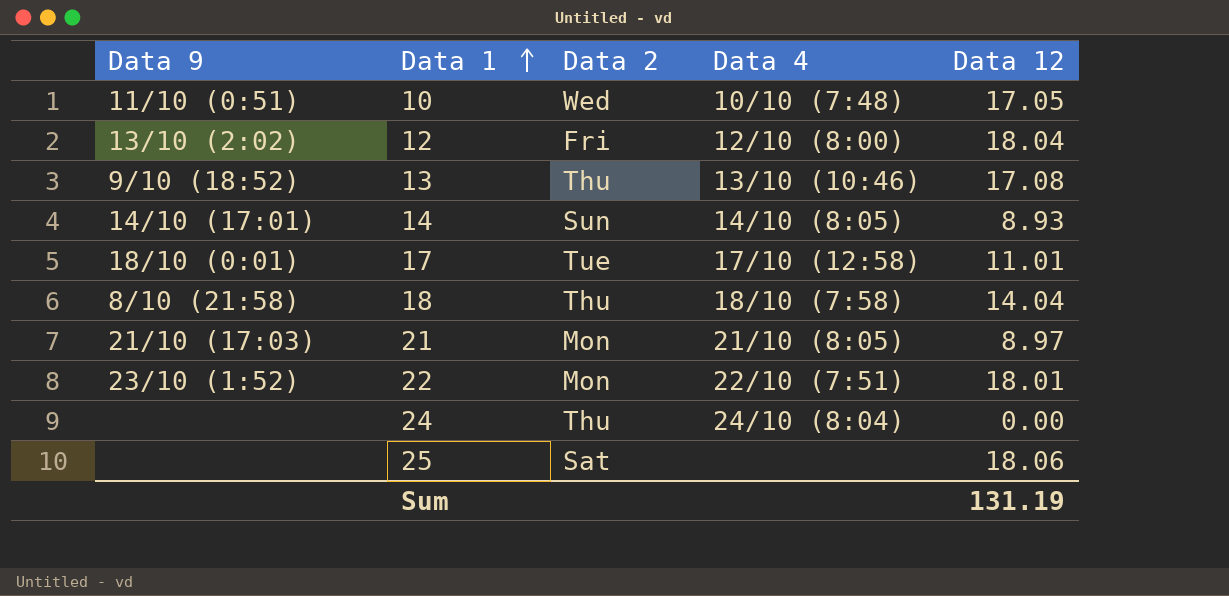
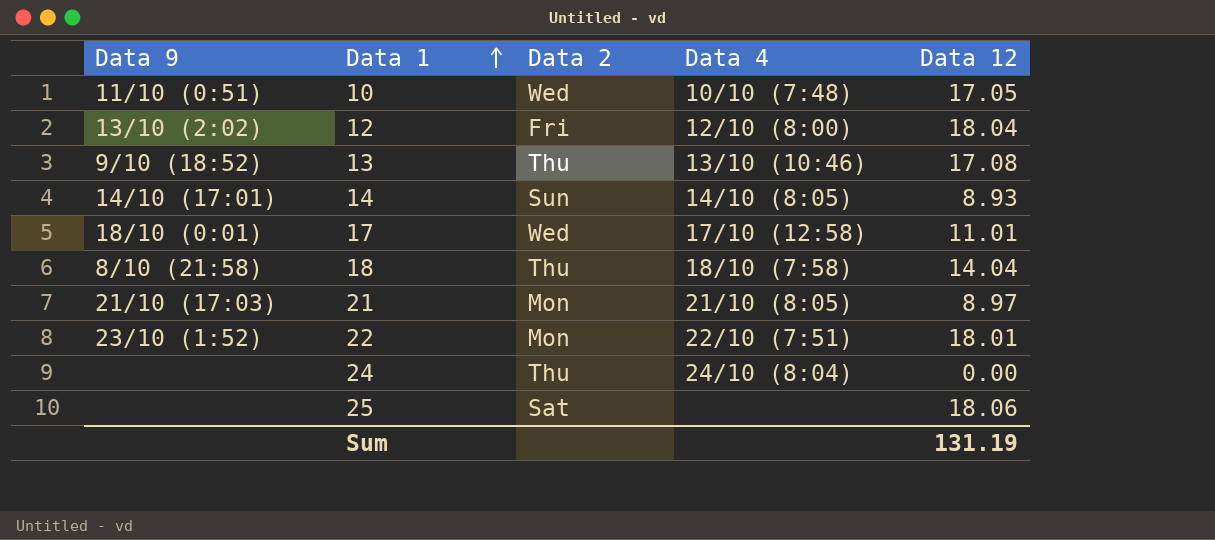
17 | Data 2: Tue -> Wed

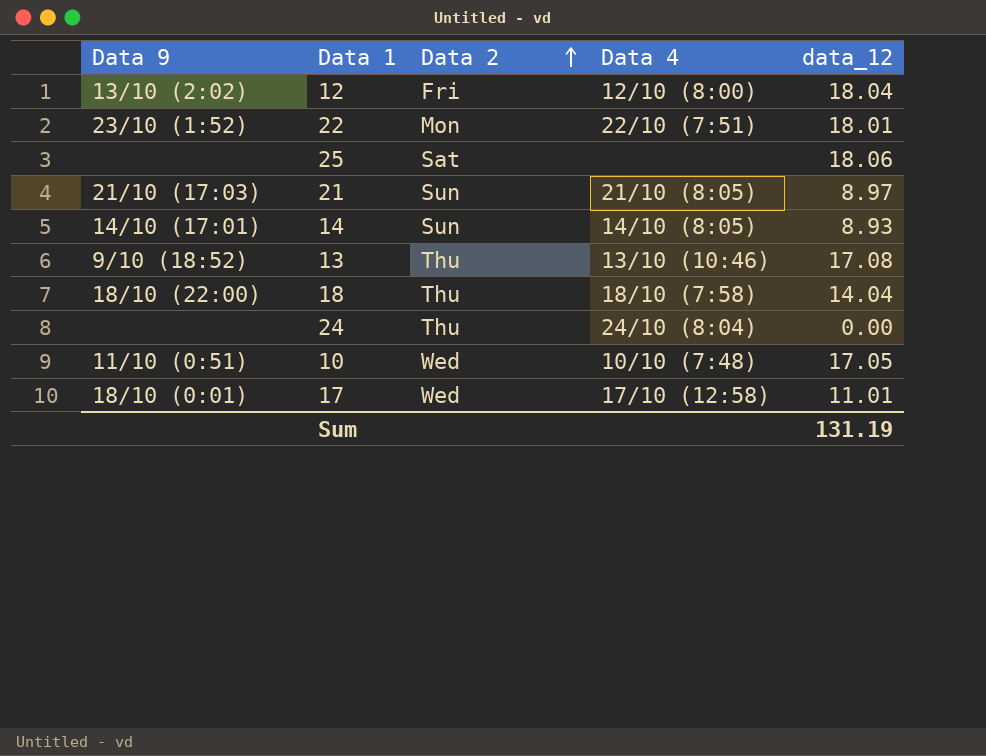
row order: Data 1 ascending -> Data 2 ascending
column name: Data 12 -> data_12
21 | Data 2: Mon -> Sun
18 | Data 9: 8/10 (21:58) -> 18/10 (22:00)

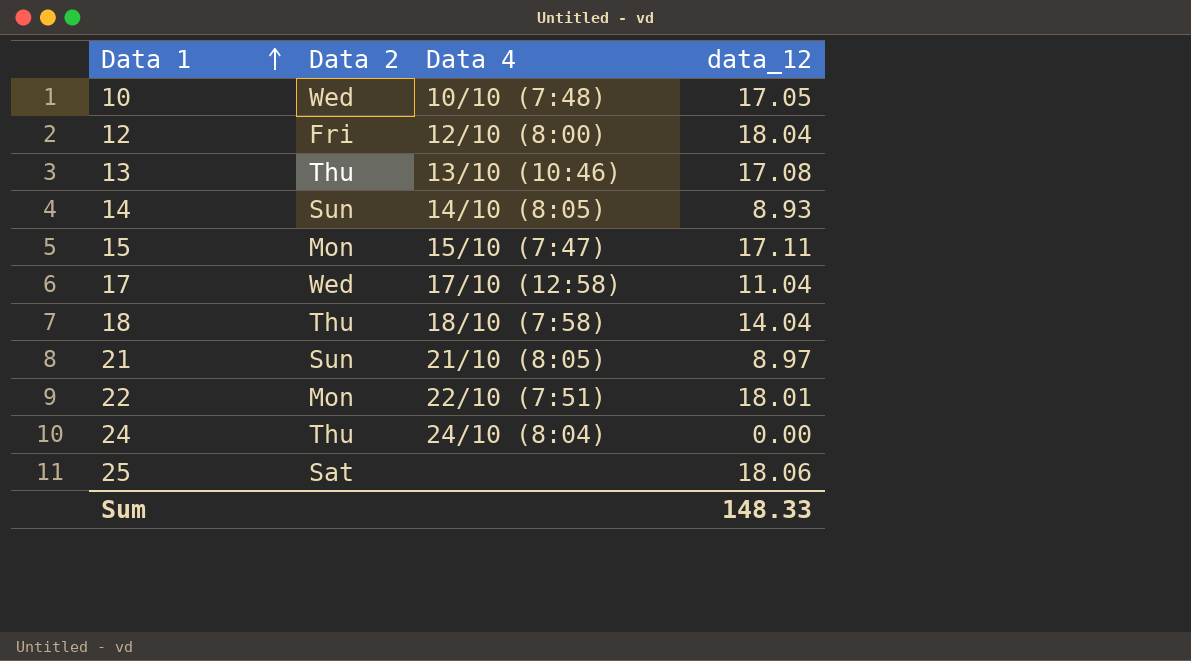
row order: Data 2 ascending -> Data 1 ascending
column Data 9 | position: 1 -> none
row 15: none -> Mon | 15/10 (7:47) | 17.11
17 | data_12: 11.01 -> 11.04
Sum | data_12: 131.19 -> 148.33

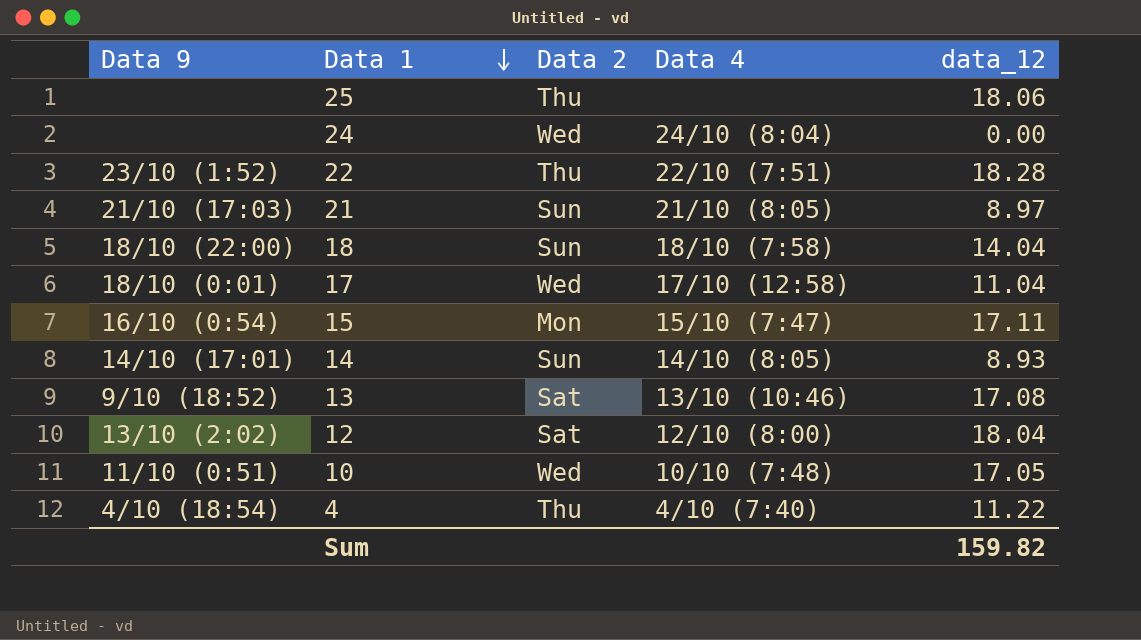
row order: Data 1 ascending -> Data 1 descending
column Data 9 | position: none -> 1
25 | Data 2: Sat -> Thu
24 | Data 2: Thu -> Wed
22 | Data 2: Mon -> Thu
22 | data_12: 18.01 -> 18.28
18 | Data 2: Thu -> Sun
13 | Data 2: Thu -> Sat
12 | Data 2: Fri -> Sat
row 4: none -> 4/10 (18:54) | Thu | 4/10 (7:40) | 11.22
Sum | data_12: 148.33 -> 159.82

